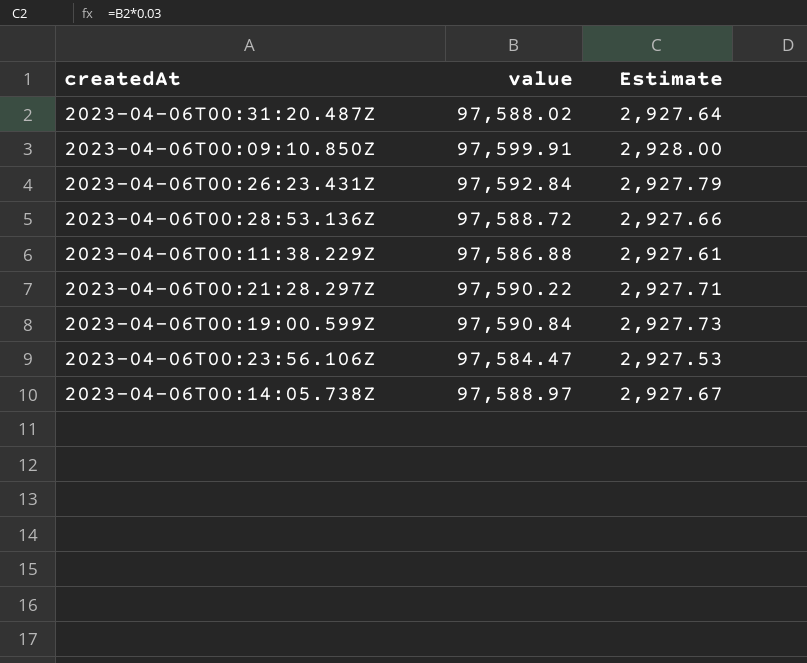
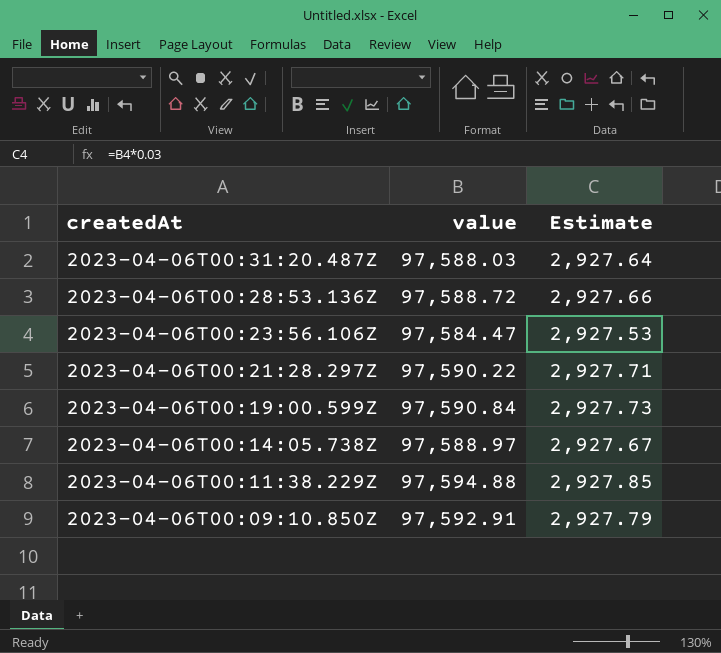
row order: none -> createdAt descending
row 2023-04-06T00:26:23.431Z: 97,592.84 | 2,927.79 -> none
2023-04-06T00:31:20.487Z | value: 97,588.02 -> 97,588.03
2023-04-06T00:11:38.229Z | value: 97,586.88 -> 97,594.88
2023-04-06T00:11:38.229Z | Estimate: 2,927.61 -> 2,927.85
2023-04-06T00:09:10.850Z | value: 97,599.91 -> 97,592.91
2023-04-06T00:09:10.850Z | Estimate: 2,928.00 -> 2,927.79

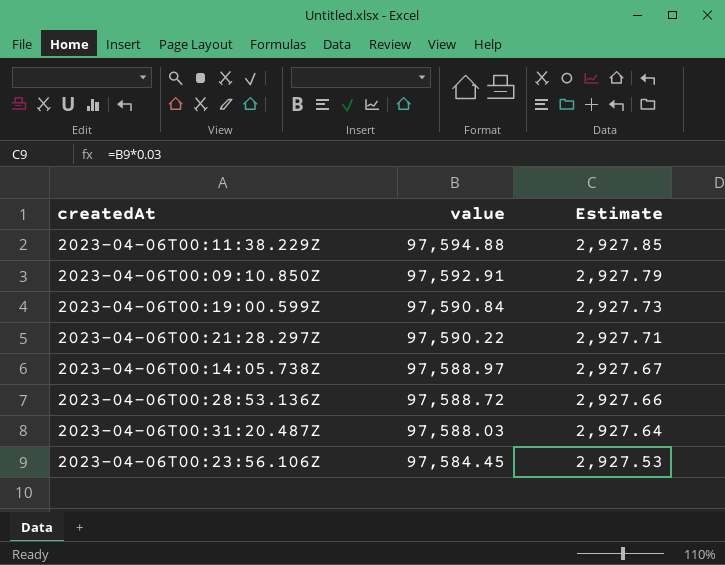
row order: createdAt descending -> value descending
2023-04-06T00:23:56.106Z | value: 97,584.47 -> 97,584.45

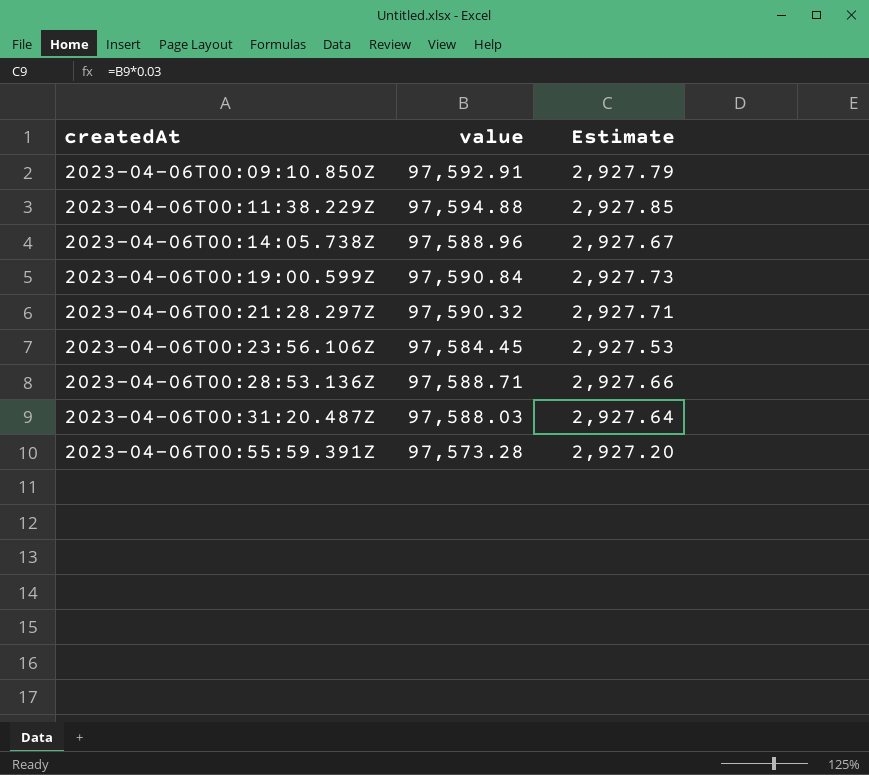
row order: value descending -> createdAt ascending
2023-04-06T00:14:05.738Z | value: 97,588.97 -> 97,588.96
2023-04-06T00:21:28.297Z | value: 97,590.22 -> 97,590.32
2023-04-06T00:28:53.136Z | value: 97,588.72 -> 97,588.71
row 2023-04-06T00:55:59.391Z: none -> 97,573.28 | 2,927.20

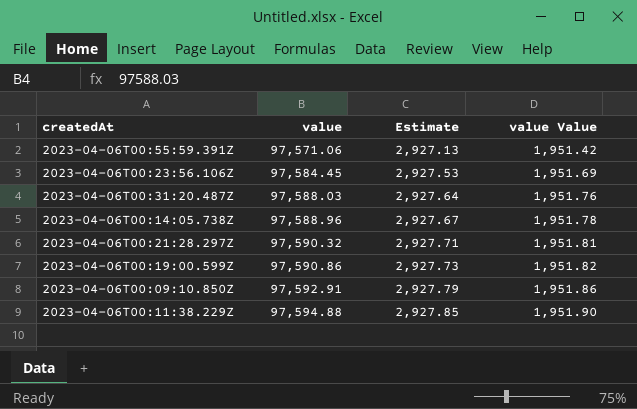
row order: createdAt ascending -> value ascending
column value Value | formula: none -> [value] * 0.02
row 2023-04-06T00:28:53.136Z: 97,588.71 | 2,927.66 -> none
2023-04-06T00:55:59.391Z | value: 97,573.28 -> 97,571.06
2023-04-06T00:55:59.391Z | Estimate: 2,927.20 -> 2,927.13
2023-04-06T00:19:00.599Z | value: 97,590.84 -> 97,590.86

